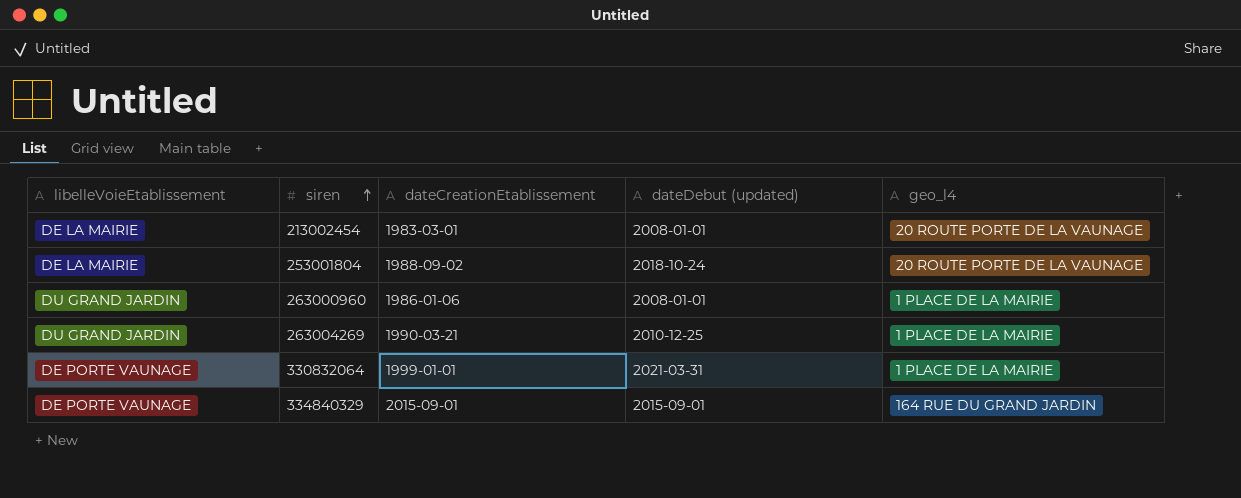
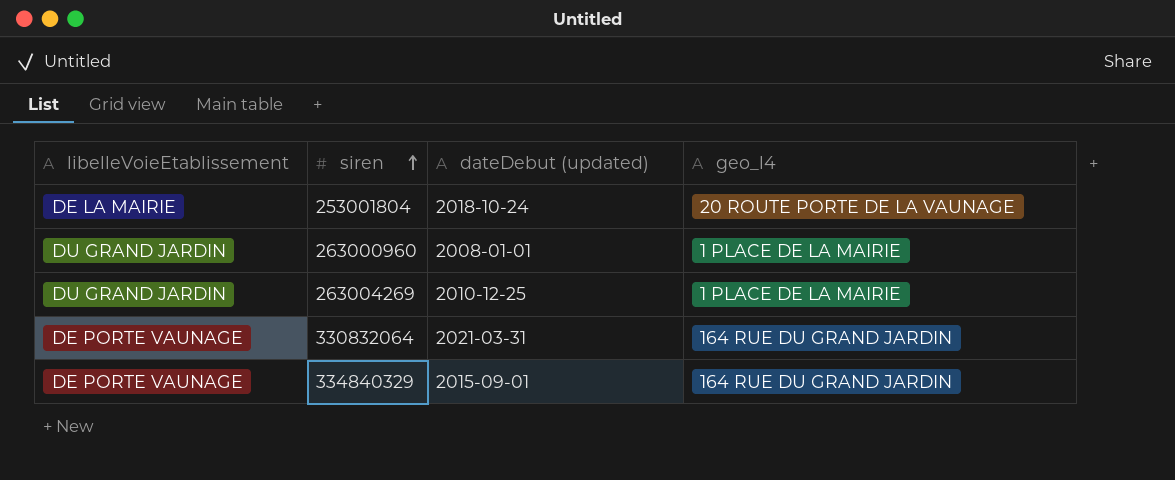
column dateCreationEtablissement | position: 3 -> none
row 213002454: DE LA MAIRIE | 1983-03-01 | 2008-01-01 | 20 ROUTE PORTE DE LA VAUNAGE -> none
330832064 | geo_l4: 1 PLACE DE LA MAIRIE -> 164 RUE DU GRAND JARDIN

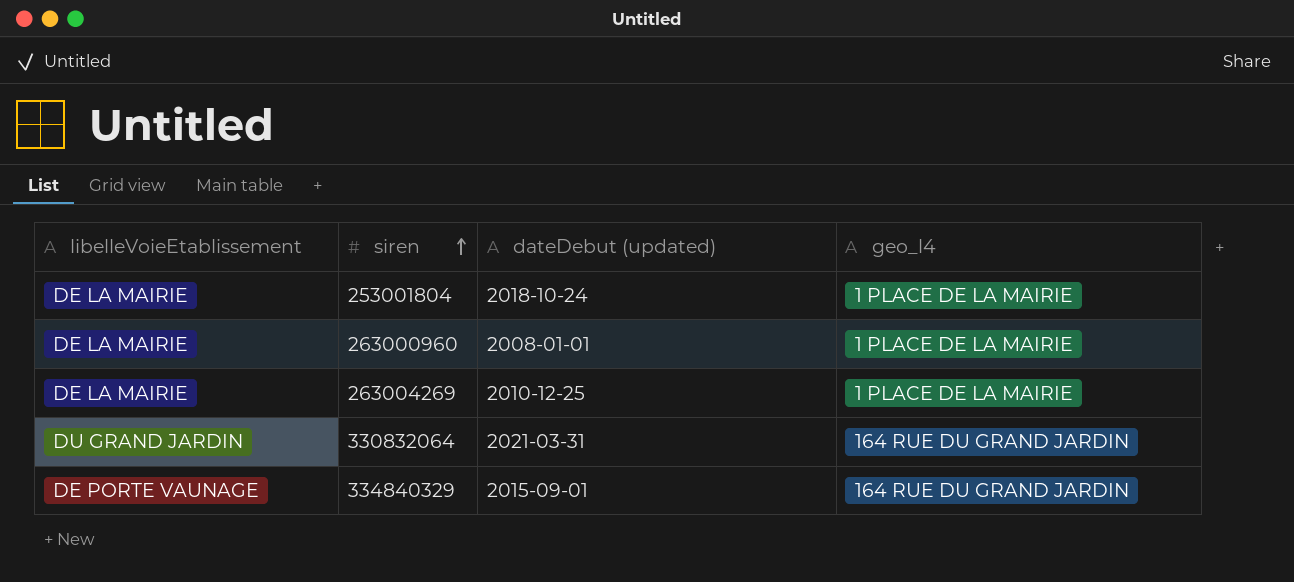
253001804 | geo_l4: 20 ROUTE PORTE DE LA VAUNAGE -> 1 PLACE DE LA MAIRIE
263000960 | libelleVoieEtablissement: DU GRAND JARDIN -> DE LA MAIRIE
263004269 | libelleVoieEtablissement: DU GRAND JARDIN -> DE LA MAIRIE
330832064 | libelleVoieEtablissement: DE PORTE VAUNAGE -> DU GRAND JARDIN

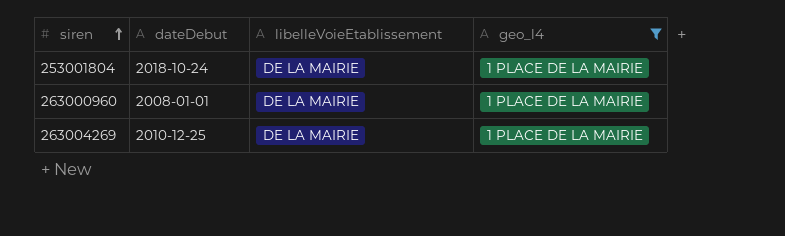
filter: none -> geo_l4 = 1 PLACE DE LA MAIRIE
column name: dateDebut (updated) -> dateDebut
column libelleVoieEtablissement | position: 1 -> 3

